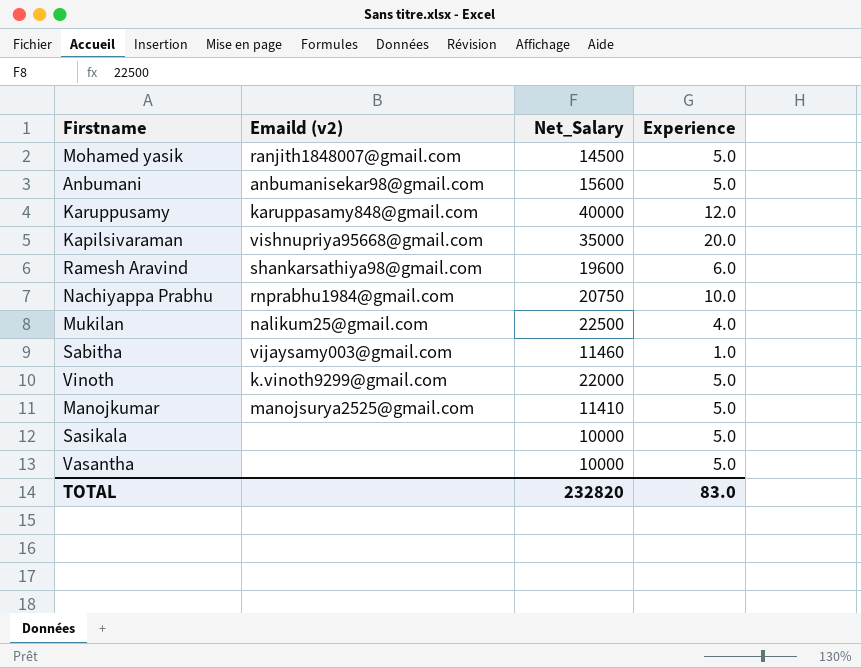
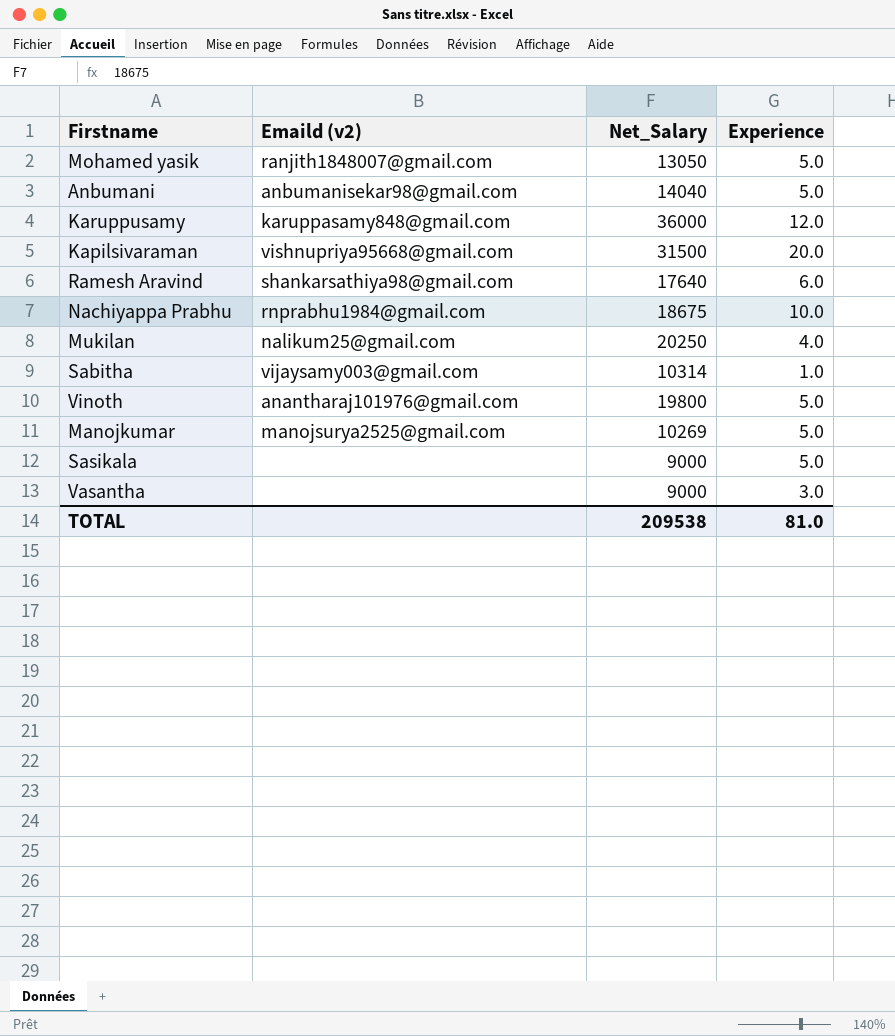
Mohamed yasik | Net_Salary: 14500 -> 13050
Anbumani | Net_Salary: 15600 -> 14040
Karuppusamy | Net_Salary: 40000 -> 36000
Kapilsivaraman | Net_Salary: 35000 -> 31500
Ramesh Aravind | Net_Salary: 19600 -> 17640
Nachiyappa Prabhu | Net_Salary: 20750 -> 18675
Mukilan | Net_Salary: 22500 -> 20250
Sabitha | Net_Salary: 11460 -> 10314
Vinoth | Emaild (v2): k.vinoth9299@gmail.com -> anantharaj101976@gmail.com
Vinoth | Net_Salary: 22000 -> 19800
Manojkumar | Net_Salary: 11410 -> 10269
Sasikala | Net_Salary: 10000 -> 9000
Vasantha | Net_Salary: 10000 -> 9000
Vasantha | Experience: 5.0 -> 3.0
TOTAL | Net_Salary: 232820 -> 209538
TOTAL | Experience: 83.0 -> 81.0

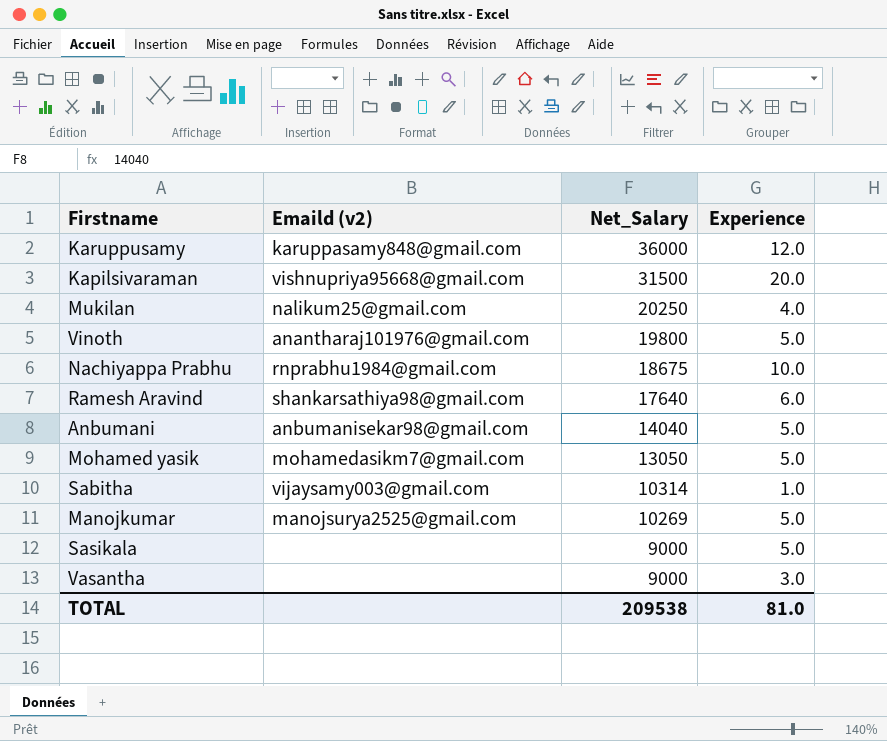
row order: none -> Net_Salary descending
Mohamed yasik | Emaild (v2): ranjith1848007@gmail.com -> mohamedasikm7@gmail.com

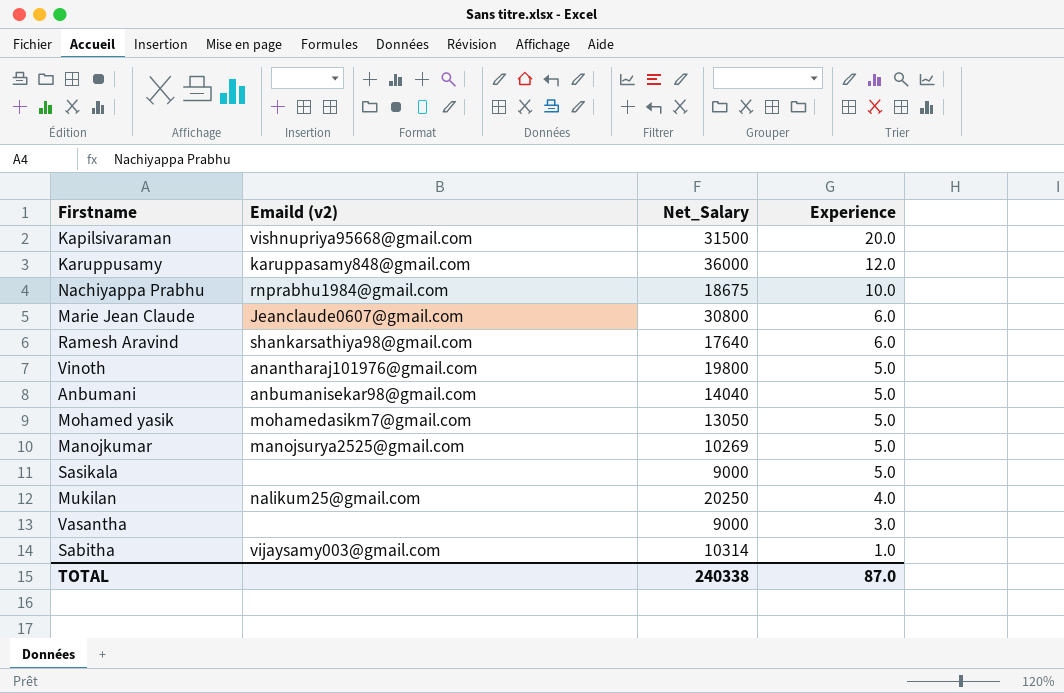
row order: Net_Salary descending -> Experience descending
row Marie Jean Claude: none -> Jeanclaude0607@gmail.com | 30800 | 6.0
TOTAL | Net_Salary: 209538 -> 240338
TOTAL | Experience: 81.0 -> 87.0

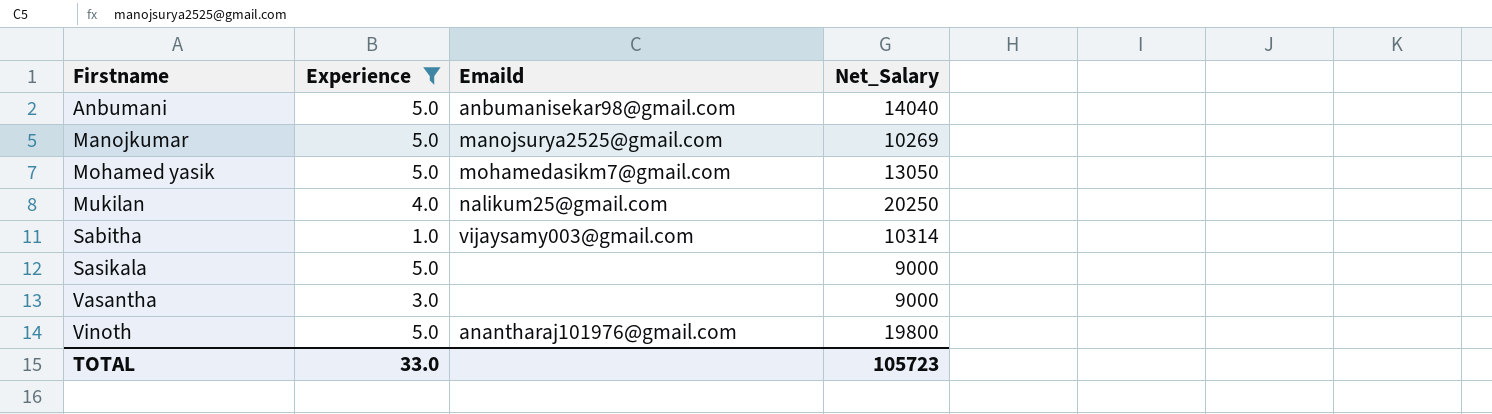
filter: none -> Experience <= 5.0
row order: Experience descending -> Firstname ascending
column Experience | position: 4 -> 2
column name: Emaild (v2) -> Emaild
TOTAL | Experience: 87.0 -> 33.0
TOTAL | Net_Salary: 240338 -> 105723

